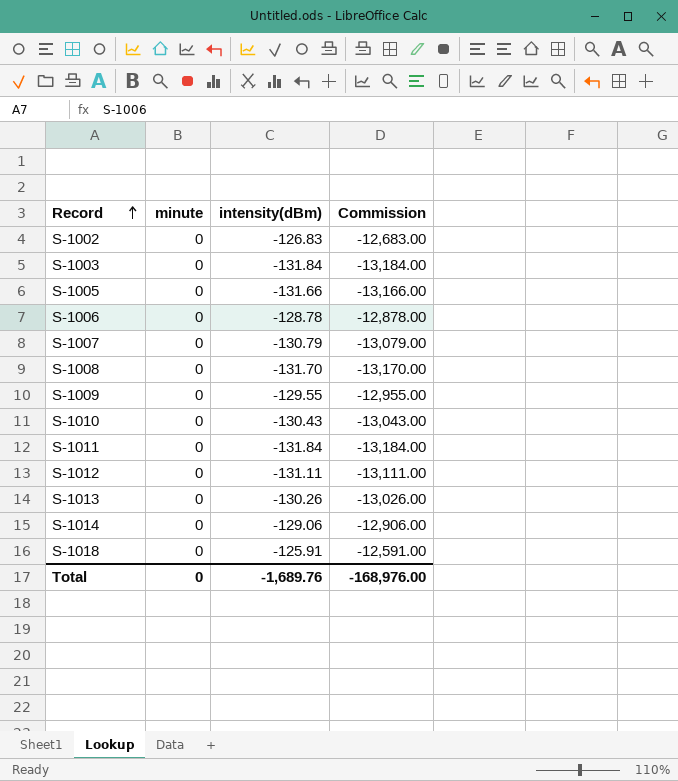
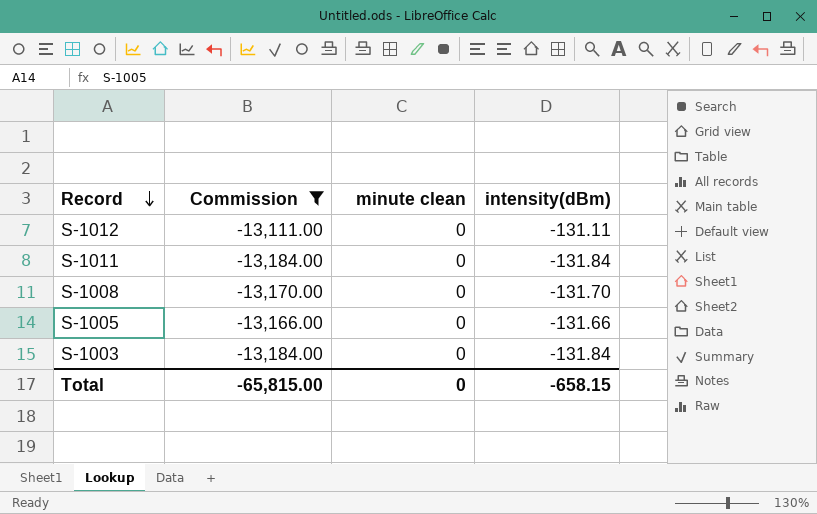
filter: none -> Commission <= -13,111.00
row order: Record ascending -> Record descending
column Commission | position: 4 -> 2
column name: minute -> minute clean
Total | Commission: -168,976.00 -> -65,815.00
Total | intensity(dBm): -1,689.76 -> -658.15

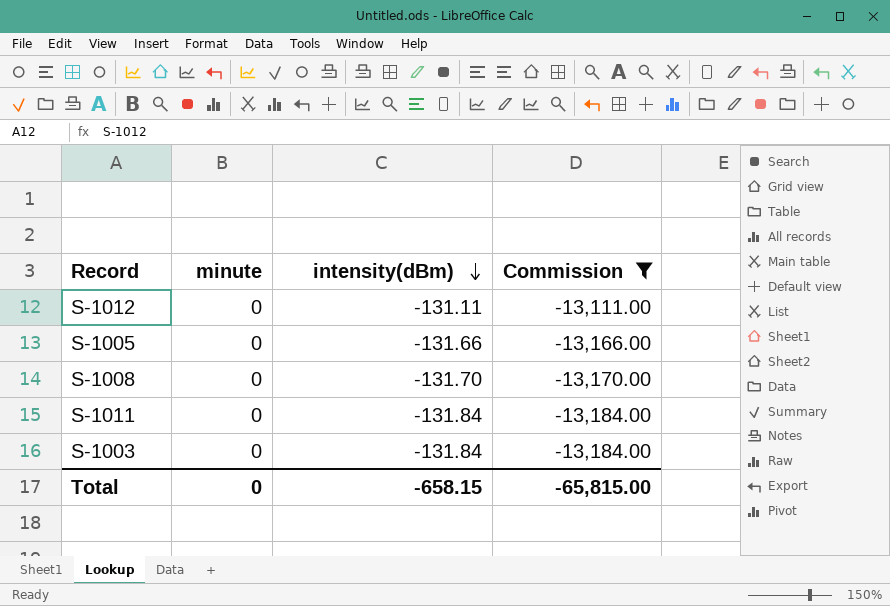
row order: Record descending -> intensity(dBm) descending
column name: minute clean -> minute
column Commission | position: 2 -> 4

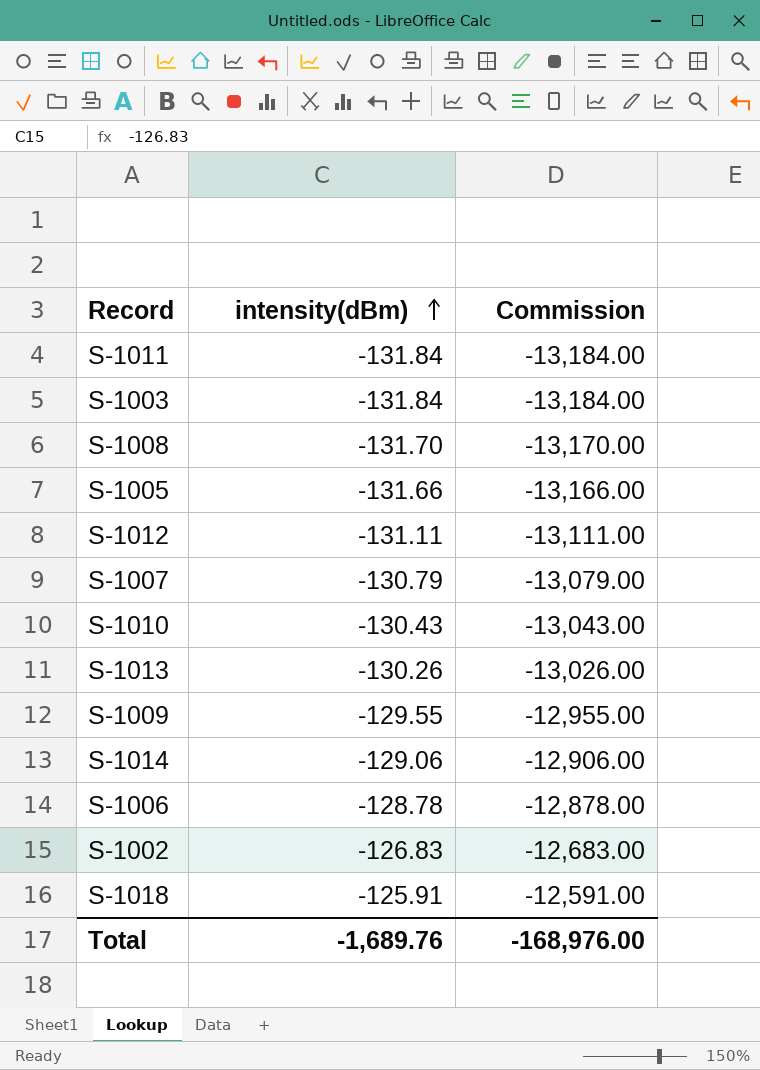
filter: Commission <= -13,111.00 -> none
row order: intensity(dBm) descending -> intensity(dBm) ascending
column minute | position: 2 -> none
Total | intensity(dBm): -658.15 -> -1,689.76
Total | Commission: -65,815.00 -> -168,976.00

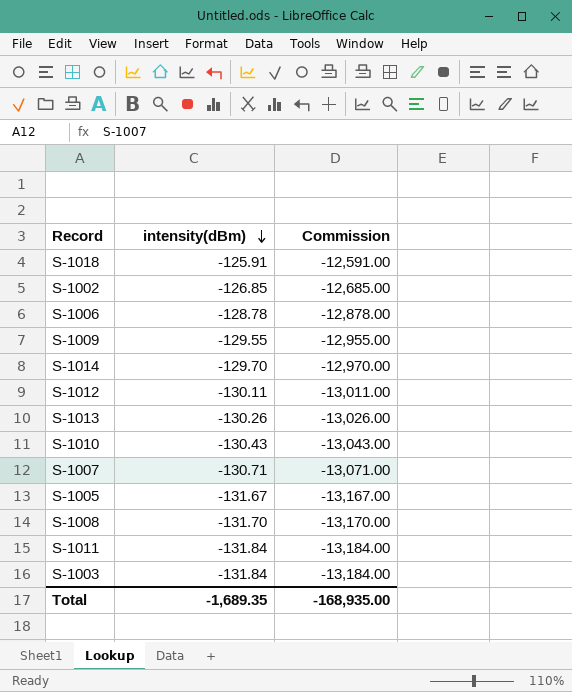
row order: intensity(dBm) ascending -> intensity(dBm) descending
S-1002 | intensity(dBm): -126.83 -> -126.85
S-1002 | Commission: -12,683.00 -> -12,685.00
S-1014 | intensity(dBm): -129.06 -> -129.70
S-1014 | Commission: -12,906.00 -> -12,970.00
S-1012 | intensity(dBm): -131.11 -> -130.11
S-1012 | Commission: -13,111.00 -> -13,011.00
S-1007 | intensity(dBm): -130.79 -> -130.71
S-1007 | Commission: -13,079.00 -> -13,071.00
S-1005 | intensity(dBm): -131.66 -> -131.67
S-1005 | Commission: -13,166.00 -> -13,167.00
Total | intensity(dBm): -1,689.76 -> -1,689.35
Total | Commission: -168,976.00 -> -168,935.00

